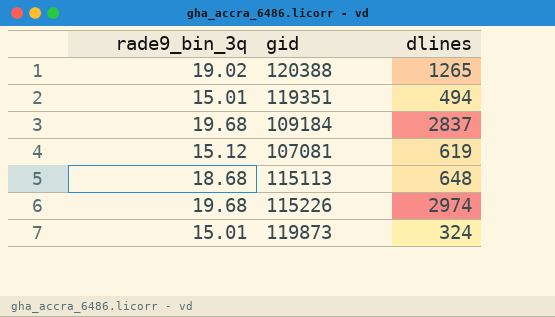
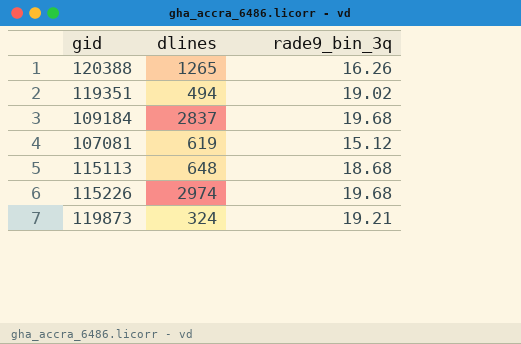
column rade9_bin_3q | position: 1 -> 3
120388 | rade9_bin_3q: 19.02 -> 16.26
119351 | rade9_bin_3q: 15.01 -> 19.02
119873 | rade9_bin_3q: 15.01 -> 19.21

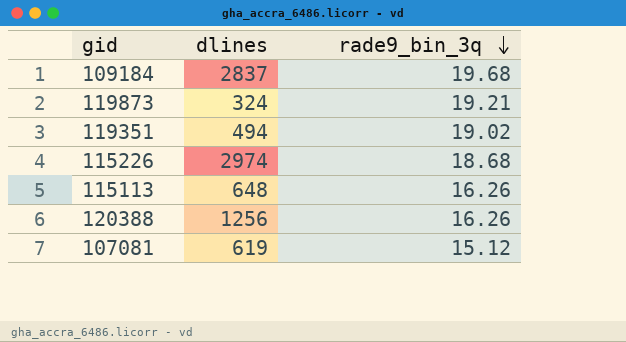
row order: none -> rade9_bin_3q descending
115226 | rade9_bin_3q: 19.68 -> 18.68
115113 | rade9_bin_3q: 18.68 -> 16.26
120388 | dlines: 1265 -> 1256

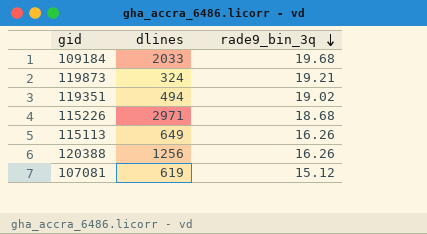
109184 | dlines: 2837 -> 2033
115226 | dlines: 2974 -> 2971
115113 | dlines: 648 -> 649

